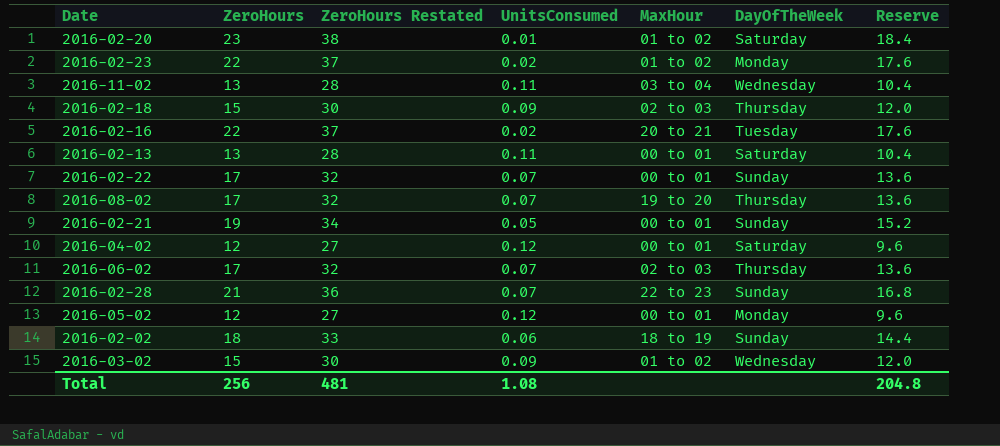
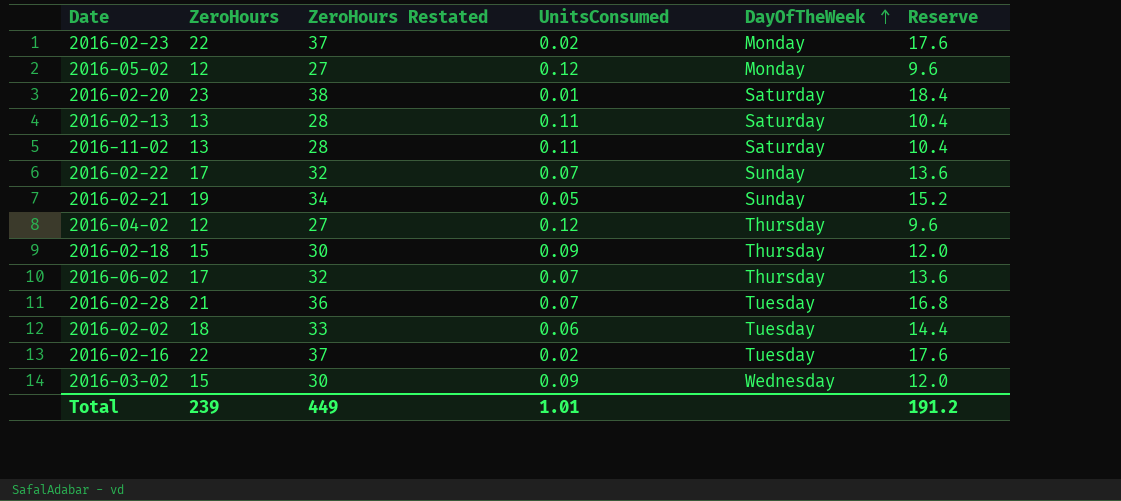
row order: none -> DayOfTheWeek ascending
column MaxHour | position: 5 -> none
row 2016-08-02: 17 | 32 | 0.07 | 19 to 20 | Thursday | 13.6 -> none
2016-11-02 | DayOfTheWeek: Wednesday -> Saturday
2016-04-02 | DayOfTheWeek: Saturday -> Thursday
2016-02-28 | DayOfTheWeek: Sunday -> Tuesday
2016-02-02 | DayOfTheWeek: Sunday -> Tuesday
Total | ZeroHours: 256 -> 239
Total | ZeroHours Restated: 481 -> 449
Total | UnitsConsumed: 1.08 -> 1.01
Total | Reserve: 204.8 -> 191.2

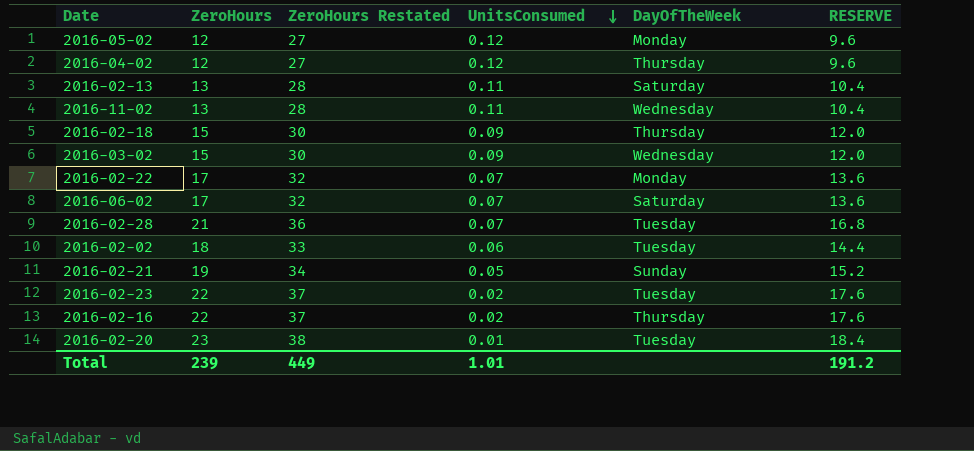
row order: DayOfTheWeek ascending -> UnitsConsumed descending
column name: Reserve -> RESERVE
2016-11-02 | DayOfTheWeek: Saturday -> Wednesday
2016-02-22 | DayOfTheWeek: Sunday -> Monday
2016-06-02 | DayOfTheWeek: Thursday -> Saturday
2016-02-23 | DayOfTheWeek: Monday -> Tuesday
2016-02-16 | DayOfTheWeek: Tuesday -> Thursday
2016-02-20 | DayOfTheWeek: Saturday -> Tuesday

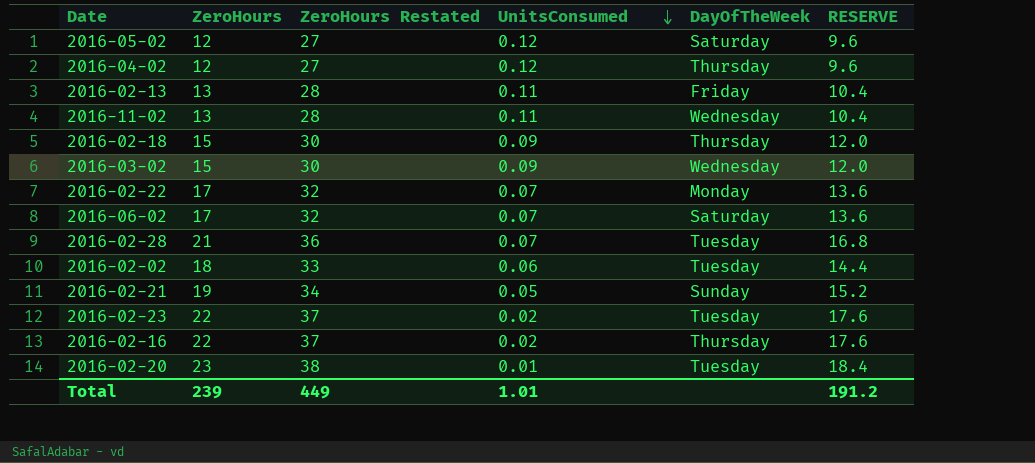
2016-05-02 | DayOfTheWeek: Monday -> Saturday
2016-02-13 | DayOfTheWeek: Saturday -> Friday

